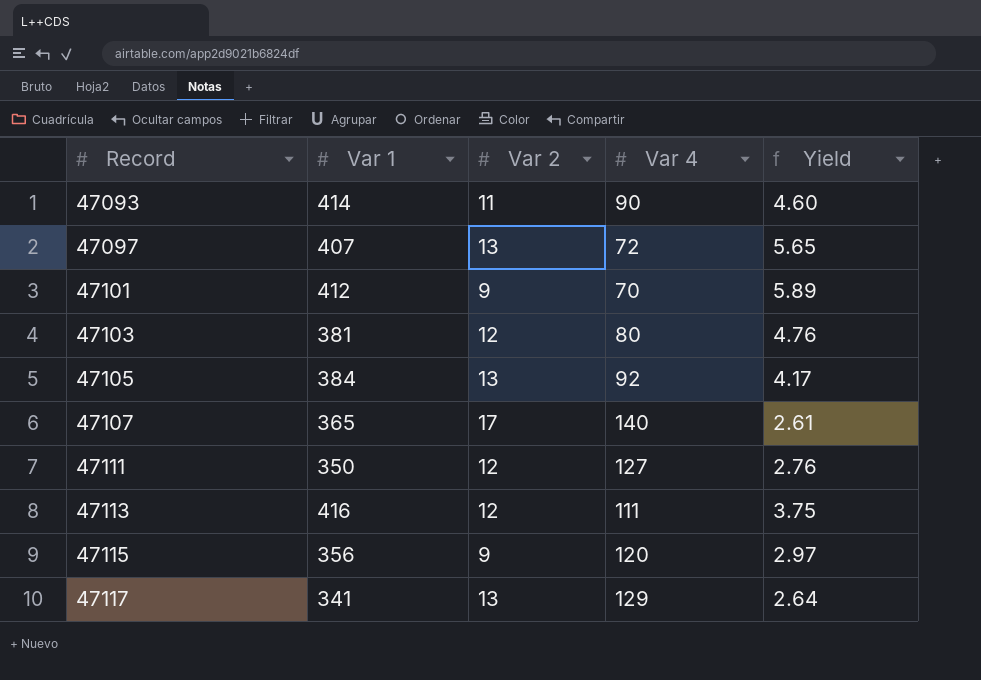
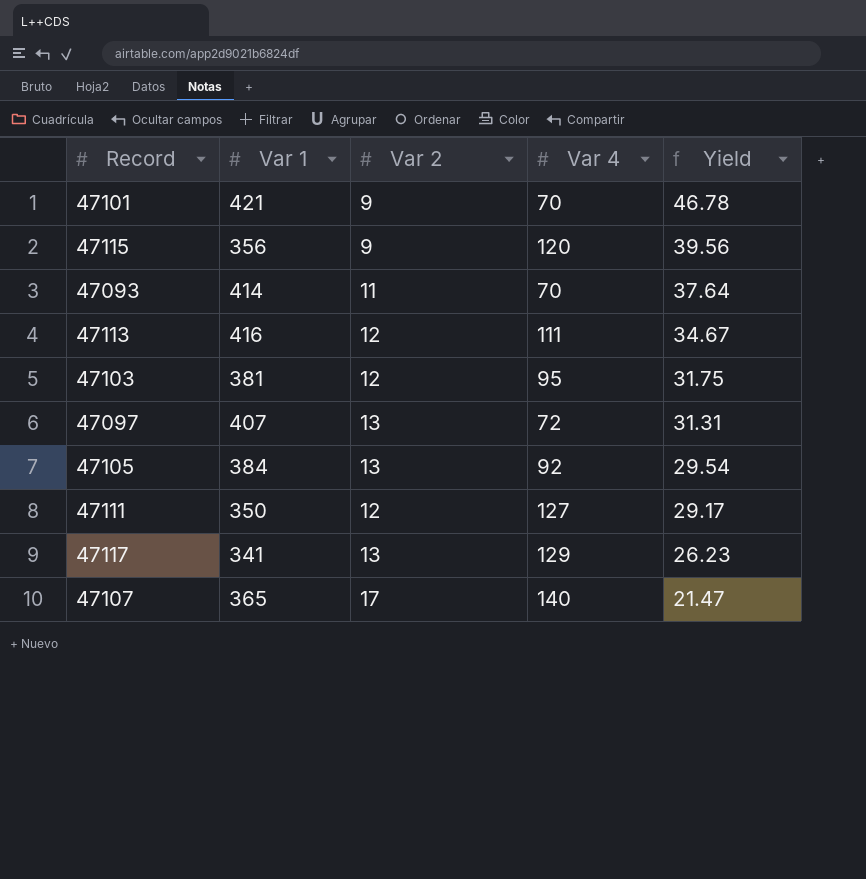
row order: Record ascending -> Yield descending
column Yield | formula: [Var 1] / [Var 4] -> [Var 1] / [Var 2]
47101 | Var 1: 412 -> 421
47093 | Var 4: 90 -> 70
47103 | Var 4: 80 -> 95

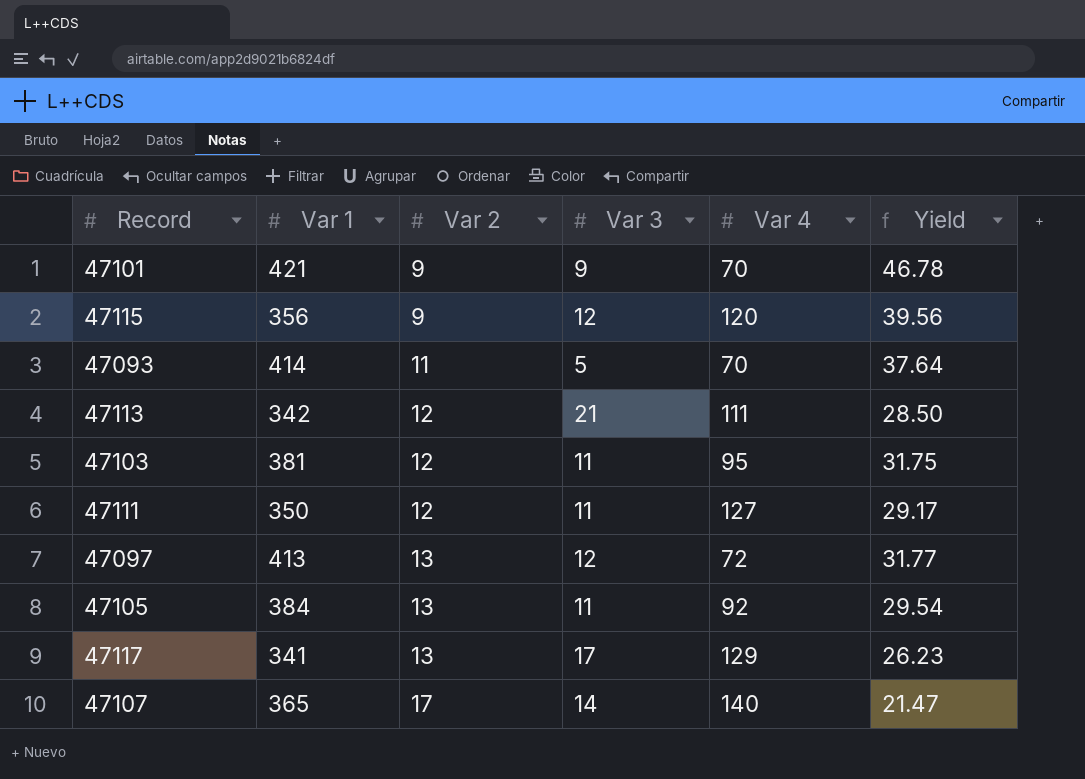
row order: Yield descending -> Var 2 ascending
column Var 3 | position: none -> 4
47113 | Var 1: 416 -> 342
47113 | Yield: 34.67 -> 28.50
47097 | Var 1: 407 -> 413
47097 | Yield: 31.31 -> 31.77

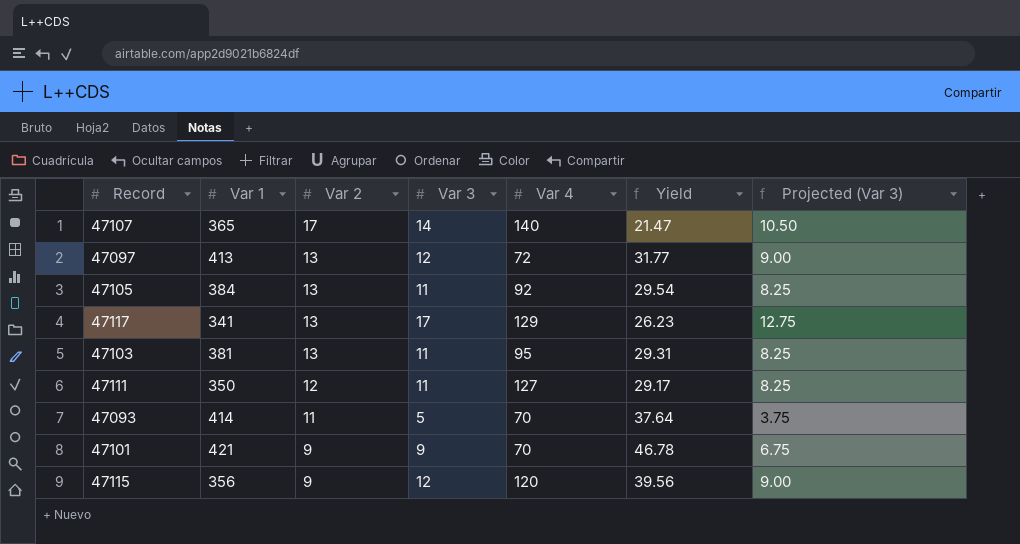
row order: Var 2 ascending -> Var 2 descending
column Projected (Var 3) | formula: none -> [Var 3] * 0.75
row 47113: 342 | 12 | 21 | 111 | 28.50 -> none
47103 | Var 2: 12 -> 13
47103 | Yield: 31.75 -> 29.31

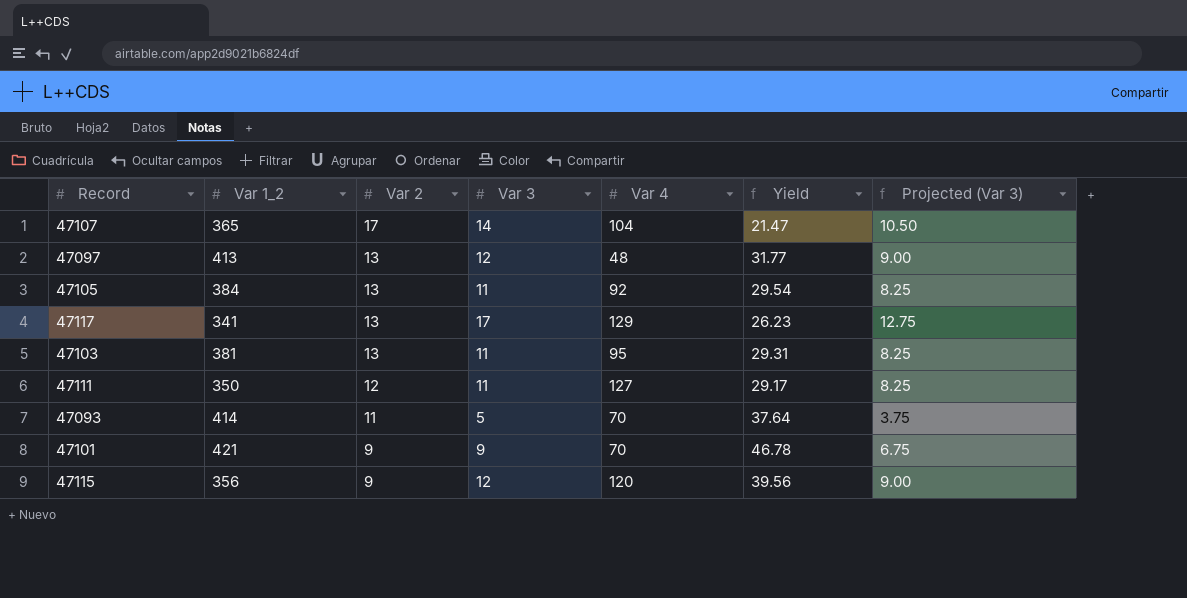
column name: Var 1 -> Var 1_2
47107 | Var 4: 140 -> 104
47097 | Var 4: 72 -> 48

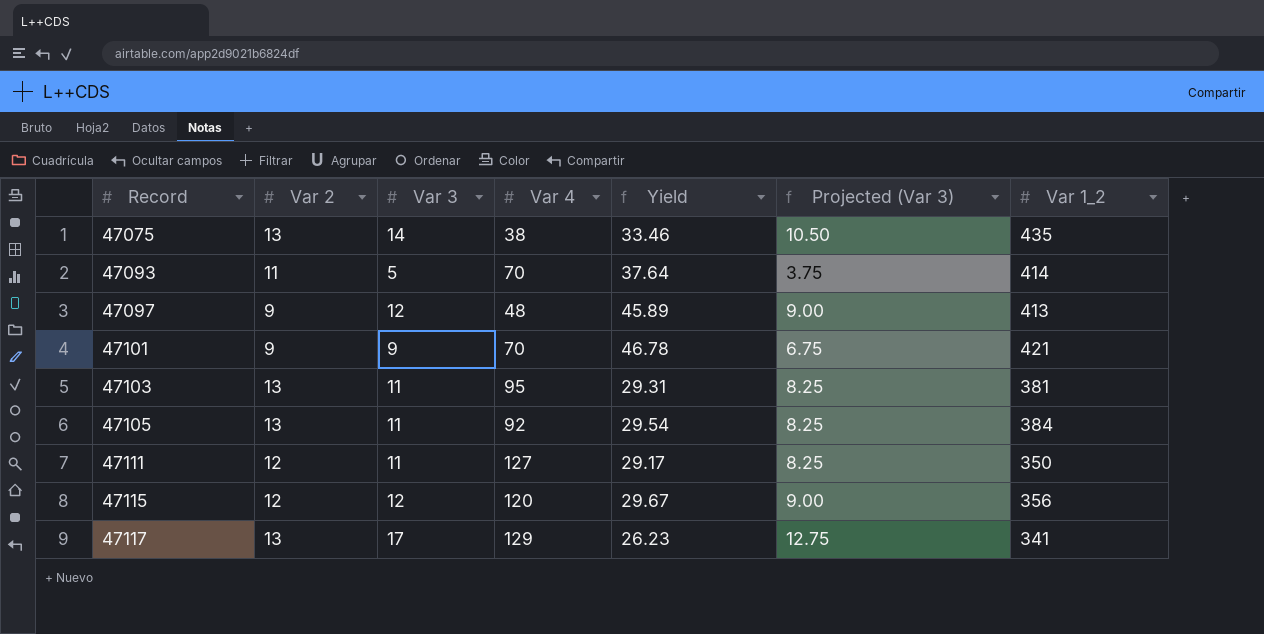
row order: Var 2 descending -> Record ascending
column Var 1_2 | position: 2 -> 7
row 47107: 365 | 17 | 14 | 104 | 21.47 | 10.50 -> none
row 47075: none -> 13 | 14 | 38 | 33.46 | 10.50 | 435
47097 | Var 2: 13 -> 9
47097 | Yield: 31.77 -> 45.89
47115 | Var 2: 9 -> 12
47115 | Yield: 39.56 -> 29.67

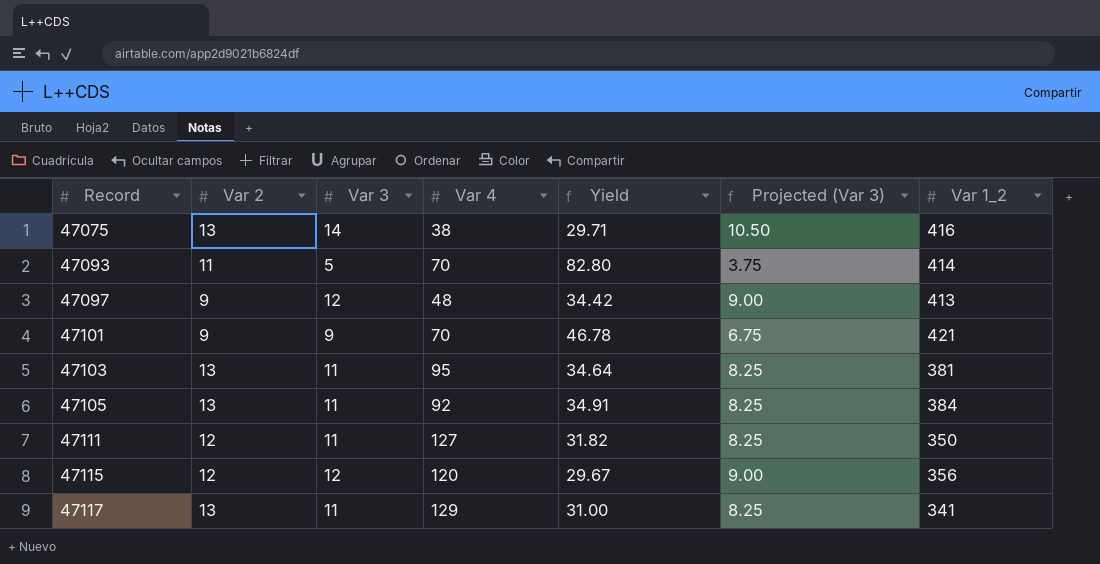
column Yield | formula: [Var 1_2] / [Var 2] -> [Var 1_2] / [Var 3]
47075 | Var 1_2: 435 -> 416
47117 | Var 3: 17 -> 11
47117 | Projected (Var 3): 12.75 -> 8.25

